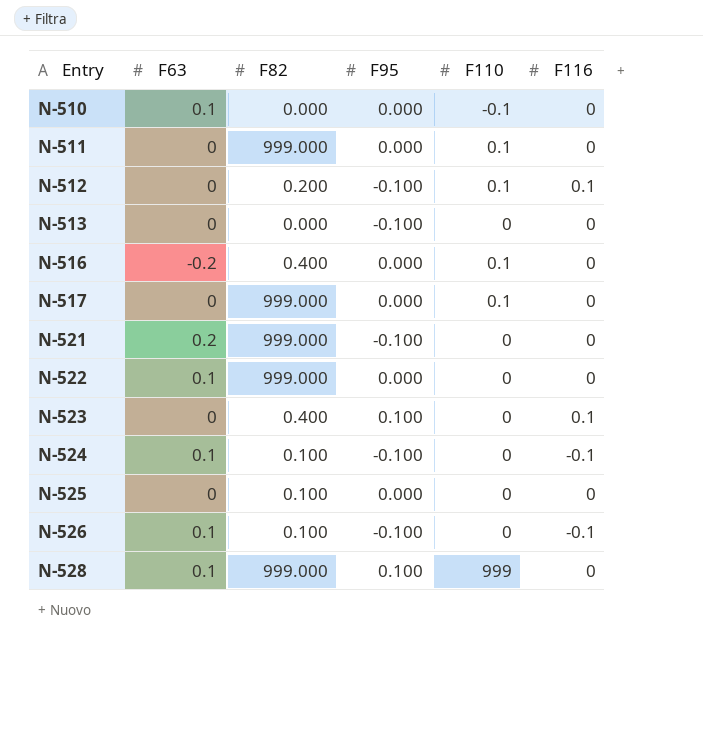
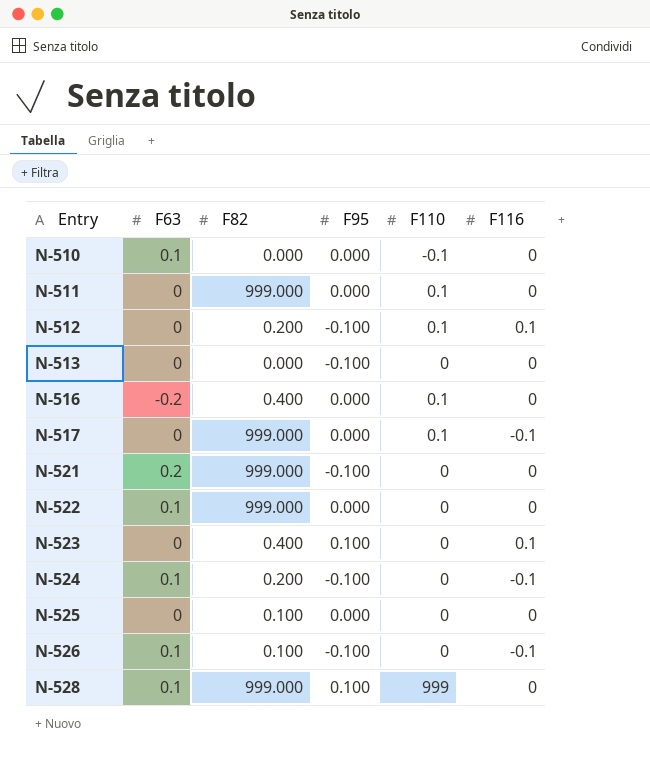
N-517 | F116: 0 -> -0.1
N-524 | F82: 0.100 -> 0.200

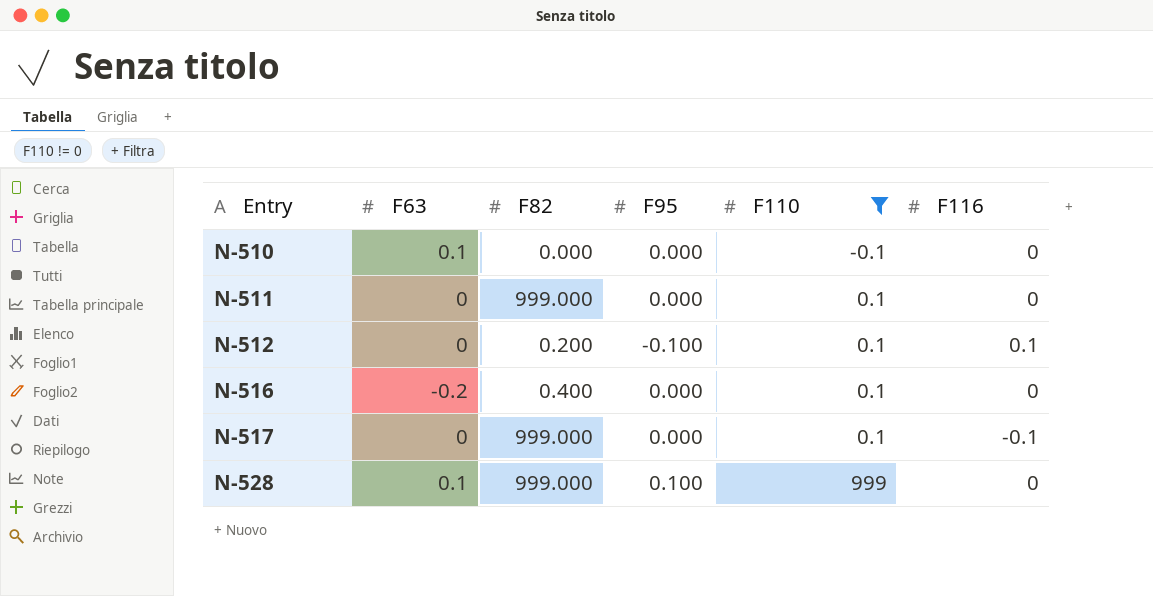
filter: none -> F110 != 0

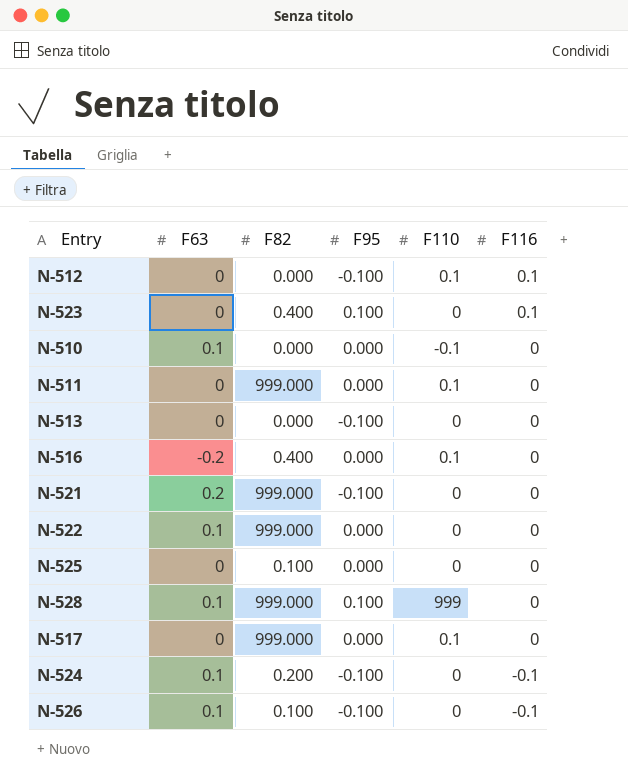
filter: F110 != 0 -> none
row order: Entry ascending -> F116 descending
N-512 | F82: 0.200 -> 0.000
N-517 | F116: -0.1 -> 0

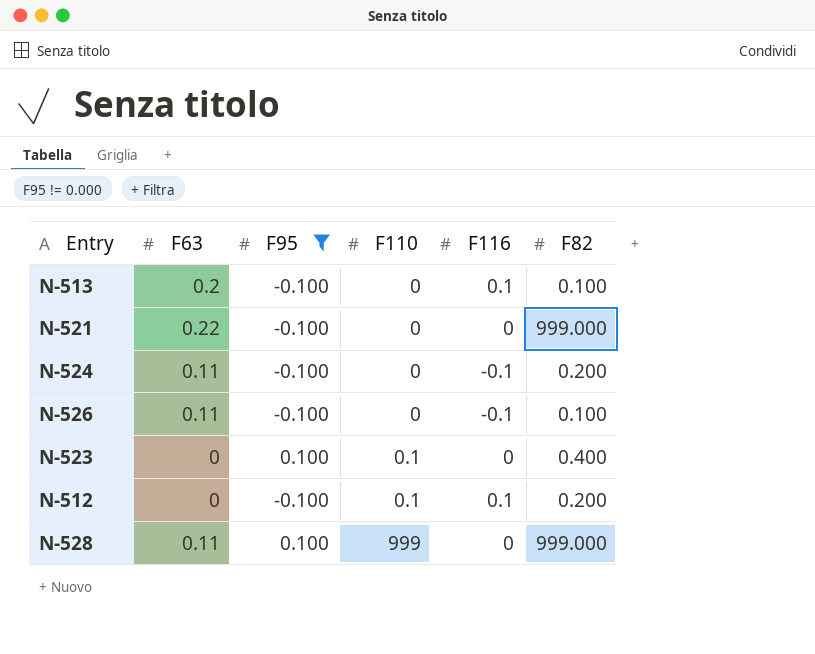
filter: none -> F95 != 0.000
row order: F116 descending -> F110 ascending
column F82 | position: 3 -> 6
N-513 | F63: 0 -> 0.2
N-513 | F116: 0 -> 0.1
N-513 | F82: 0.000 -> 0.100
N-521 | F63: 0.2 -> 0.22
N-524 | F63: 0.1 -> 0.11
N-526 | F63: 0.1 -> 0.11
N-523 | F110: 0 -> 0.1
N-523 | F116: 0.1 -> 0
N-512 | F82: 0.000 -> 0.200
N-528 | F63: 0.1 -> 0.11

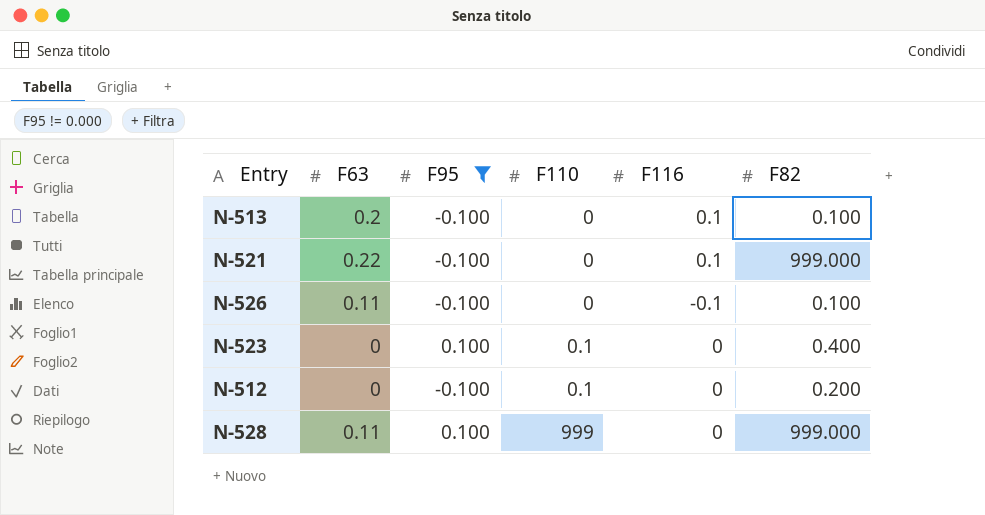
row N-524: 0.11 | -0.100 | 0 | -0.1 | 0.200 -> none
N-521 | F116: 0 -> 0.1
N-512 | F116: 0.1 -> 0

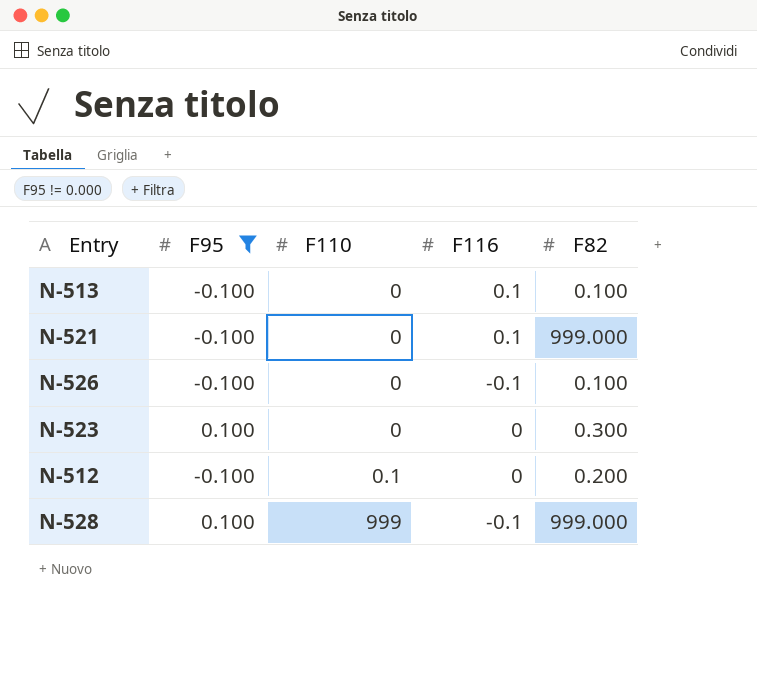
column F63 | position: 2 -> none
N-523 | F110: 0.1 -> 0
N-523 | F82: 0.400 -> 0.300
N-528 | F116: 0 -> -0.1

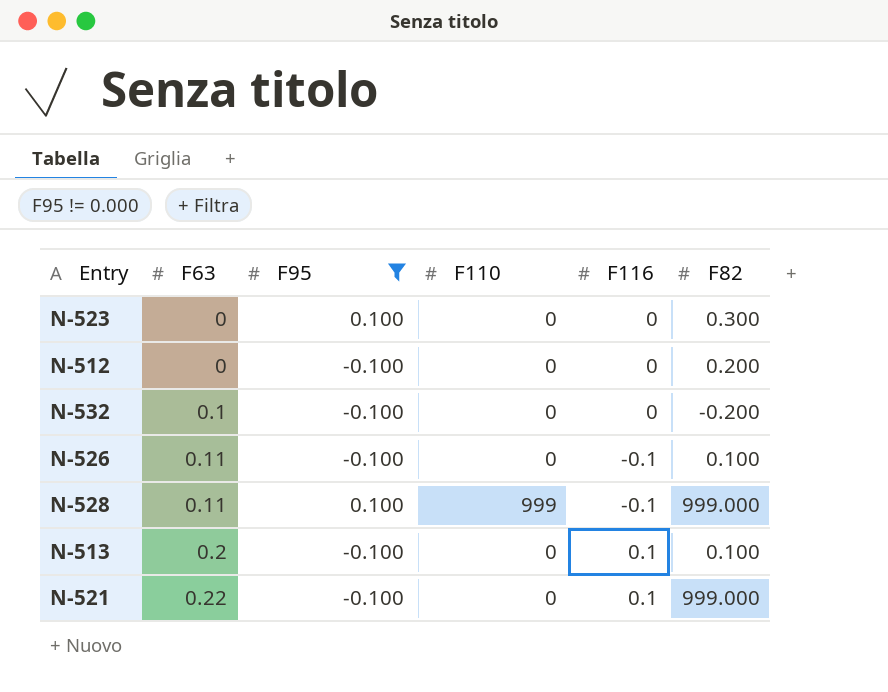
row order: F110 ascending -> F63 ascending
column F63 | position: none -> 2
N-512 | F110: 0.1 -> 0
row N-532: none -> 0.1 | -0.100 | 0 | 0 | -0.200

